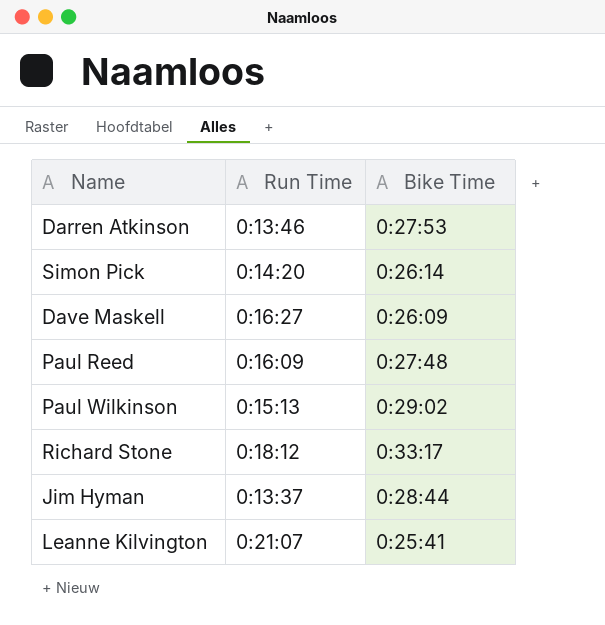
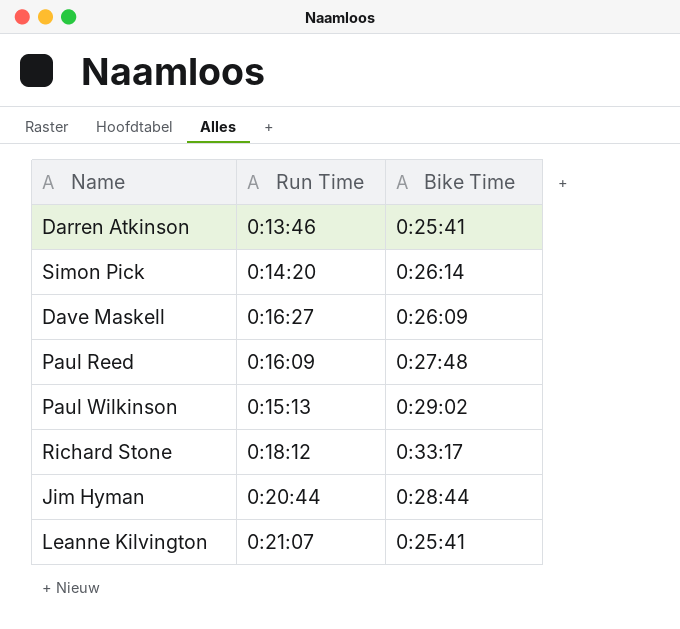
Darren Atkinson | Bike Time: 0:27:53 -> 0:25:41
Jim Hyman | Run Time: 0:13:37 -> 0:20:44

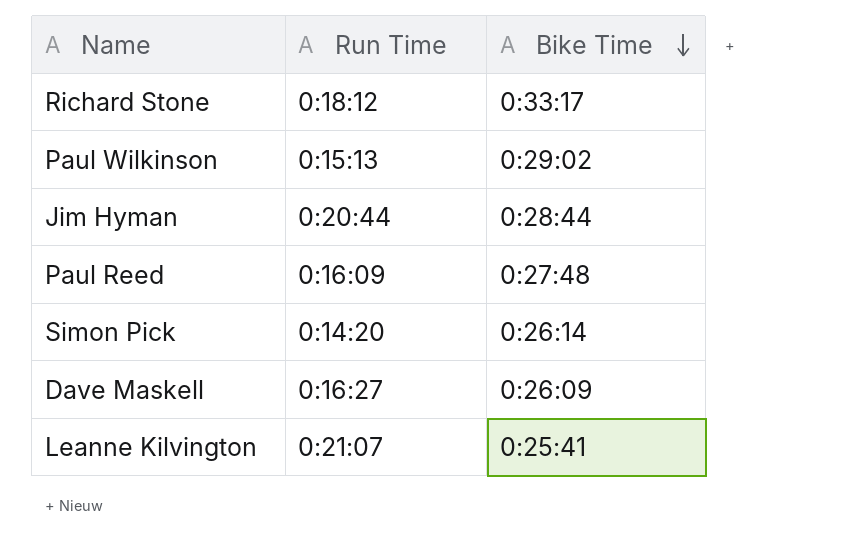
row order: none -> Bike Time descending
row Darren Atkinson: 0:13:46 | 0:25:41 -> none

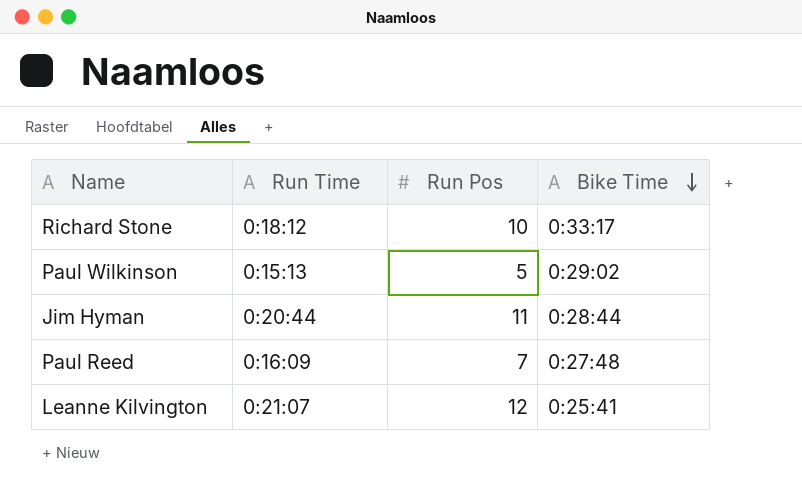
column Run Pos | position: none -> 3
row Simon Pick: 0:14:20 | 0:26:14 -> none
row Dave Maskell: 0:16:27 | 0:26:09 -> none

